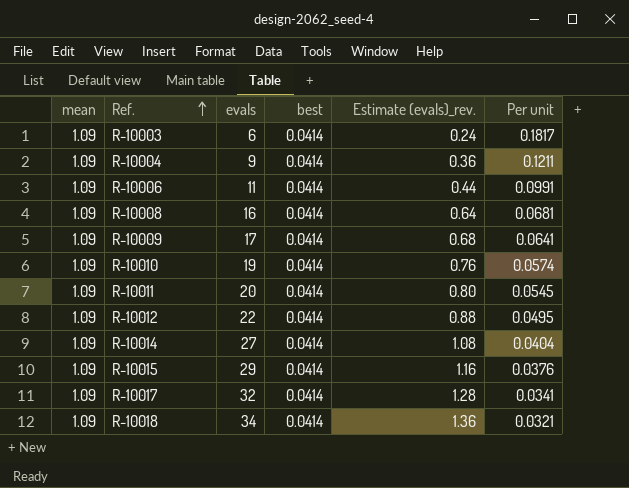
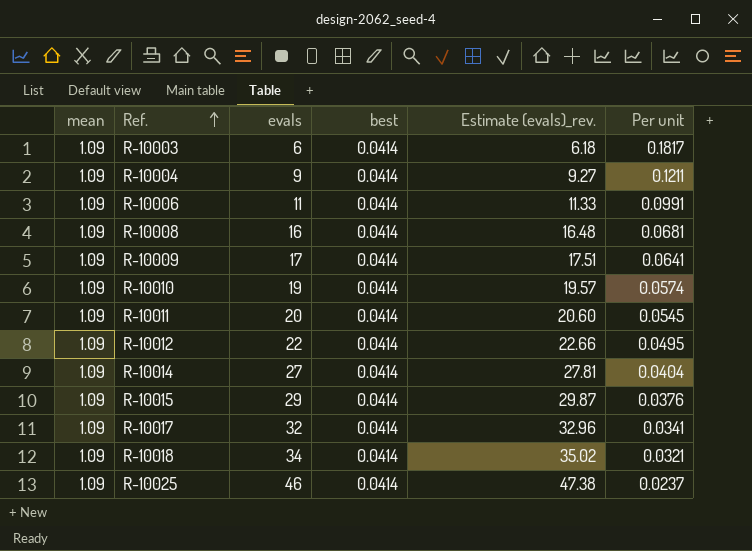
column Estimate (evals)_rev. | formula: [evals] * 0.04 -> [evals] * 1.03
row R-10025: none -> 1.09 | 46 | 0.0414 | 47.38 | 0.0237

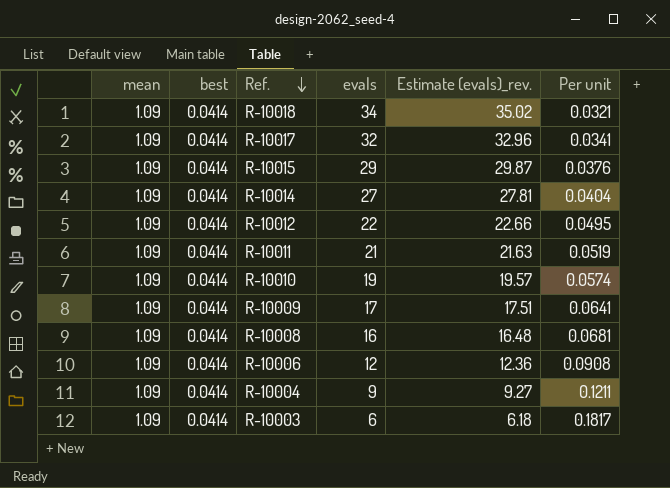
row order: Ref. ascending -> Ref. descending
column best | position: 4 -> 2
row R-10025: 1.09 | 46 | 0.0414 | 47.38 | 0.0237 -> none
R-10011 | evals: 20 -> 21
R-10011 | Estimate (evals)_rev.: 20.60 -> 21.63
R-10011 | Per unit: 0.0545 -> 0.0519
R-10006 | evals: 11 -> 12
R-10006 | Estimate (evals)_rev.: 11.33 -> 12.36
R-10006 | Per unit: 0.0991 -> 0.0908

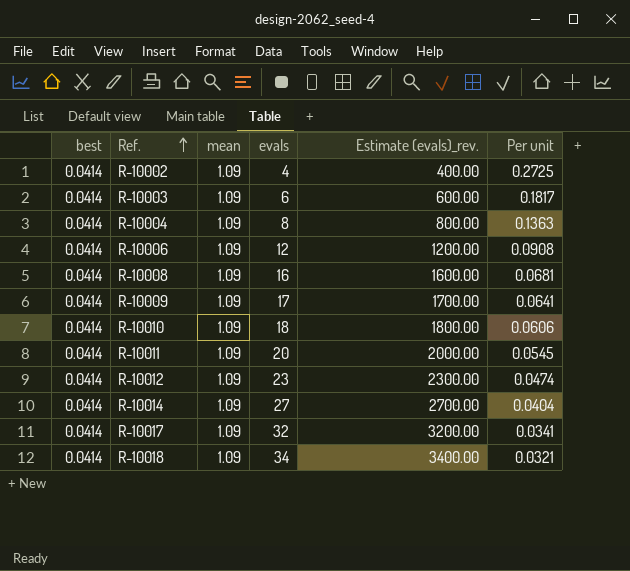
row order: Ref. descending -> Ref. ascending
column mean | position: 1 -> 3
column Estimate (evals)_rev. | formula: [evals] * 1.03 -> [evals] * 100
row R-10015: 1.09 | 0.0414 | 29 | 29.87 | 0.0376 -> none
row R-10002: none -> 0.0414 | 1.09 | 4 | 400.00 | 0.2725
R-10004 | evals: 9 -> 8
R-10004 | Per unit: 0.1211 -> 0.1363
R-10010 | evals: 19 -> 18
R-10010 | Per unit: 0.0574 -> 0.0606
R-10011 | evals: 21 -> 20
R-10011 | Per unit: 0.0519 -> 0.0545
R-10012 | evals: 22 -> 23
R-10012 | Per unit: 0.0495 -> 0.0474

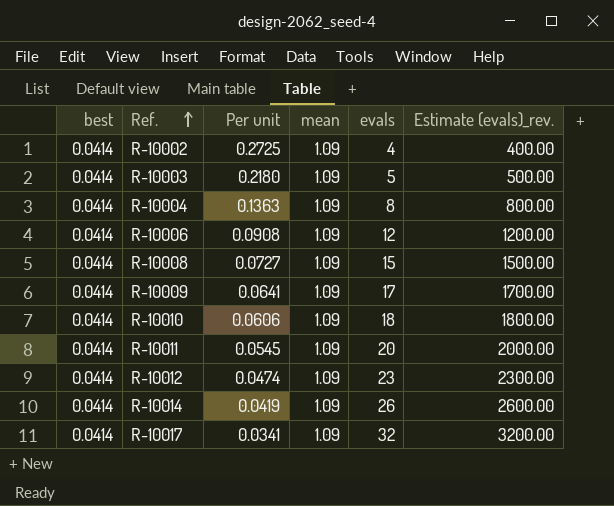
column Per unit | position: 6 -> 3
row R-10018: 0.0414 | 1.09 | 34 | 3400.00 | 0.0321 -> none
R-10003 | Per unit: 0.1817 -> 0.2180
R-10003 | evals: 6 -> 5
R-10003 | Estimate (evals)_rev.: 600.00 -> 500.00
R-10008 | Per unit: 0.0681 -> 0.0727
R-10008 | evals: 16 -> 15
R-10008 | Estimate (evals)_rev.: 1600.00 -> 1500.00
R-10014 | Per unit: 0.0404 -> 0.0419
R-10014 | evals: 27 -> 26
R-10014 | Estimate (evals)_rev.: 2700.00 -> 2600.00

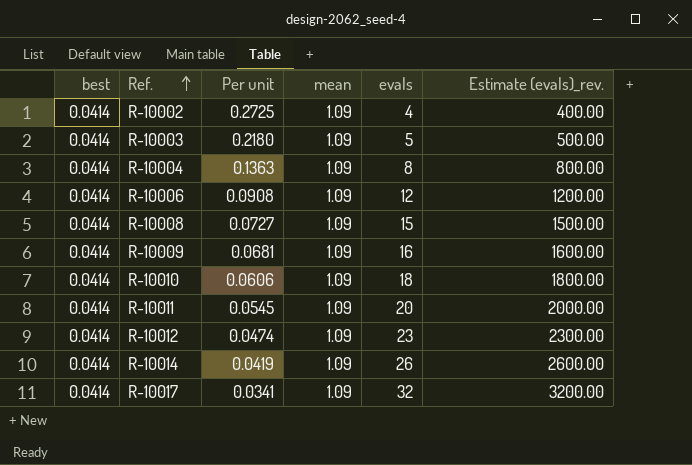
R-10009 | Per unit: 0.0641 -> 0.0681
R-10009 | evals: 17 -> 16
R-10009 | Estimate (evals)_rev.: 1700.00 -> 1600.00

